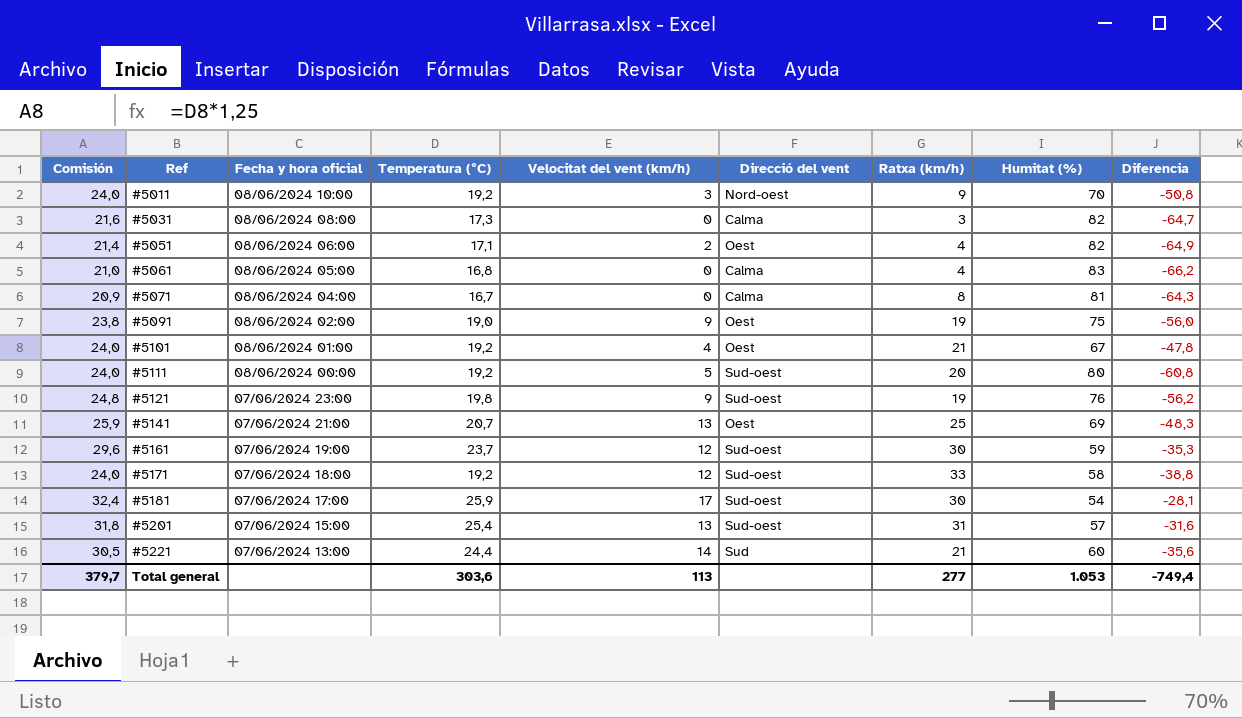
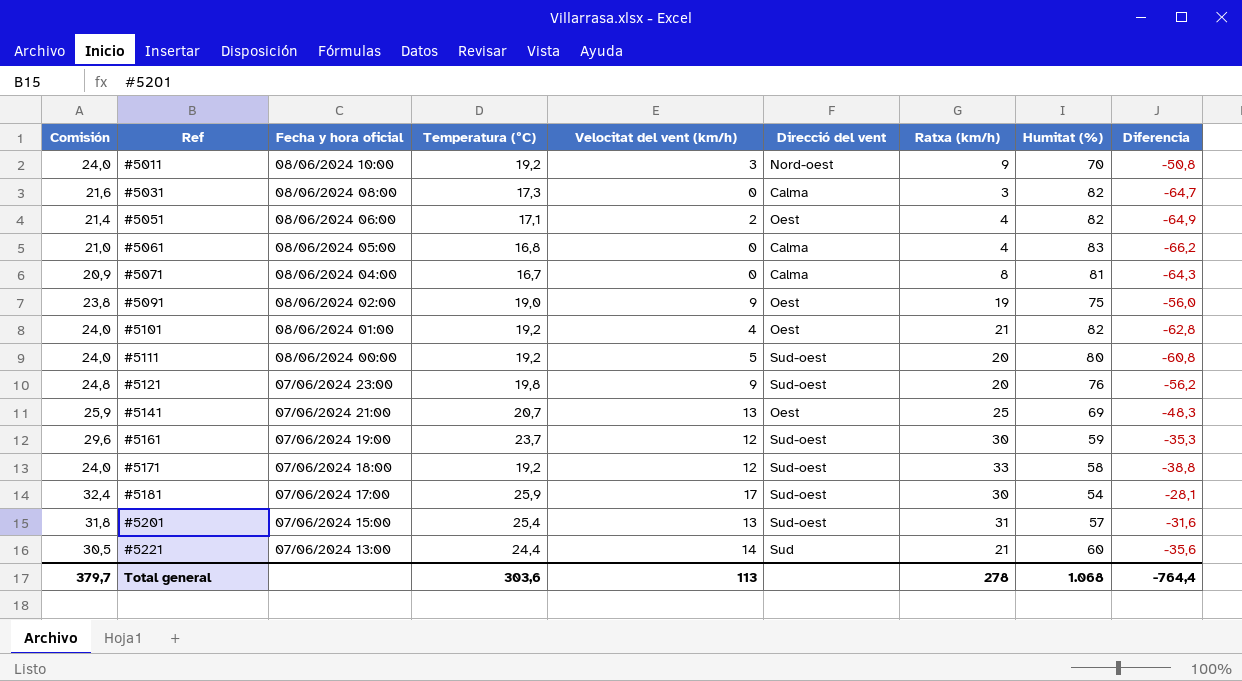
#5101 | Humitat (%): 67 -> 82
#5101 | Diferencia: -47,8 -> -62,8
#5121 | Ratxa (km/h): 19 -> 20
Total general | Ratxa (km/h): 277 -> 278
Total general | Humitat (%): 1.053 -> 1.068
Total general | Diferencia: -749,4 -> -764,4

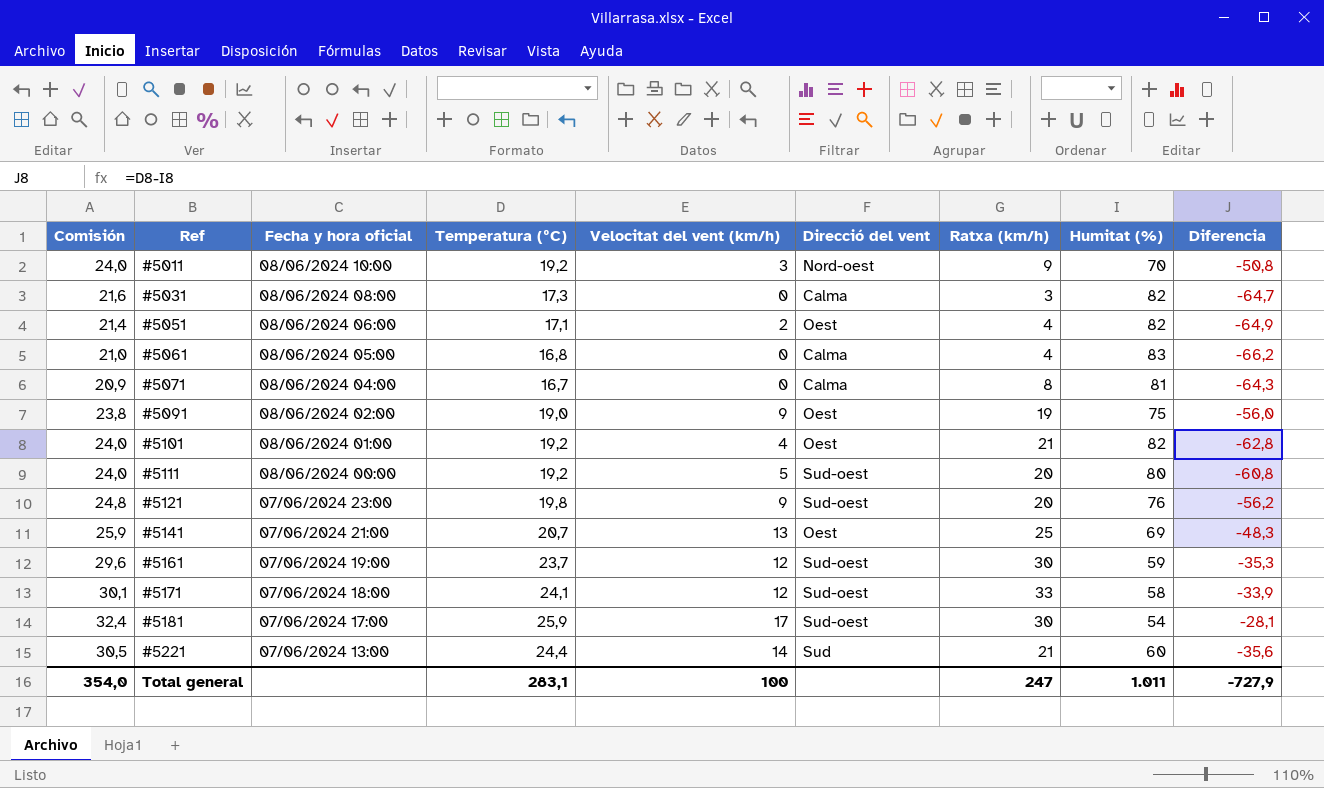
row #5201: 31,8 | 07/06/2024 15:00 | 25,4 | 13 | Sud-oest | 31 | 57 | -31,6 -> none
#5171 | Comisión: 24,0 -> 30,1
#5171 | Temperatura (ºC): 19,2 -> 24,1
#5171 | Diferencia: -38,8 -> -33,9
Total general | Comisión: 379,7 -> 354,0
Total general | Temperatura (ºC): 303,6 -> 283,1
Total general | Velocitat del vent (km/h): 113 -> 100
Total general | Ratxa (km/h): 278 -> 247
Total general | Humitat (%): 1.068 -> 1.011
Total general | Diferencia: -764,4 -> -727,9

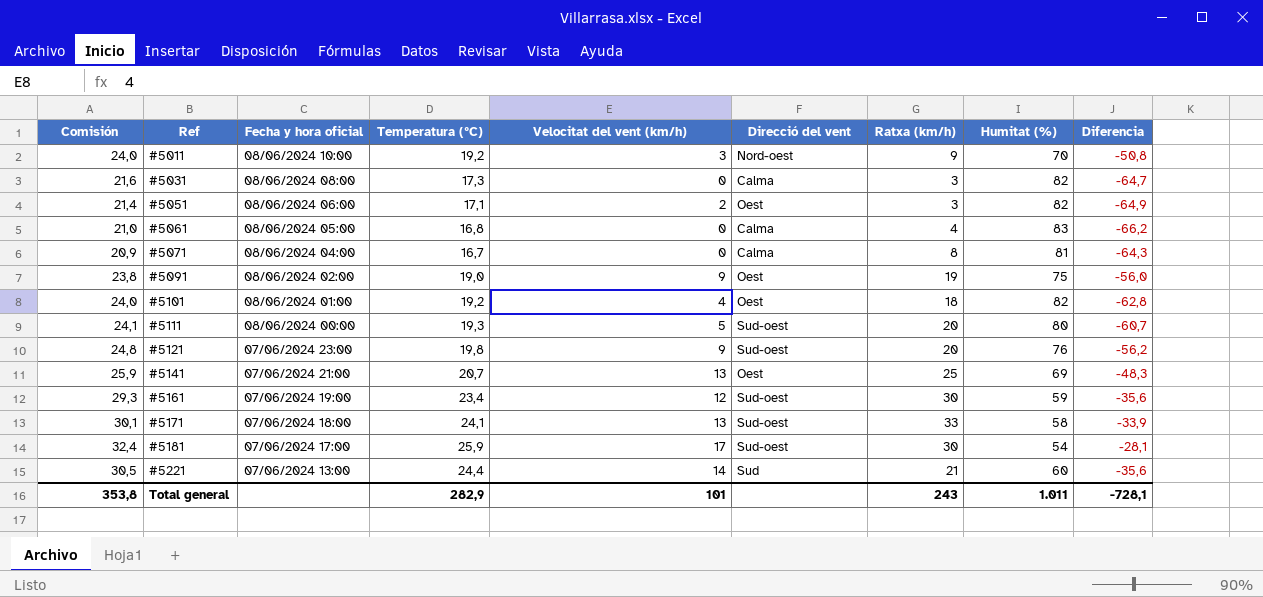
#5051 | Ratxa (km/h): 4 -> 3
#5101 | Ratxa (km/h): 21 -> 18
#5111 | Comisión: 24,0 -> 24,1
#5111 | Temperatura (ºC): 19,2 -> 19,3
#5111 | Diferencia: -60,8 -> -60,7
#5161 | Comisión: 29,6 -> 29,3
#5161 | Temperatura (ºC): 23,7 -> 23,4
#5161 | Diferencia: -35,3 -> -35,6
#5171 | Velocitat del vent (km/h): 12 -> 13
Total general | Comisión: 354,0 -> 353,8
Total general | Temperatura (ºC): 283,1 -> 282,9
Total general | Velocitat del vent (km/h): 100 -> 101
Total general | Ratxa (km/h): 247 -> 243
Total general | Diferencia: -727,9 -> -728,1

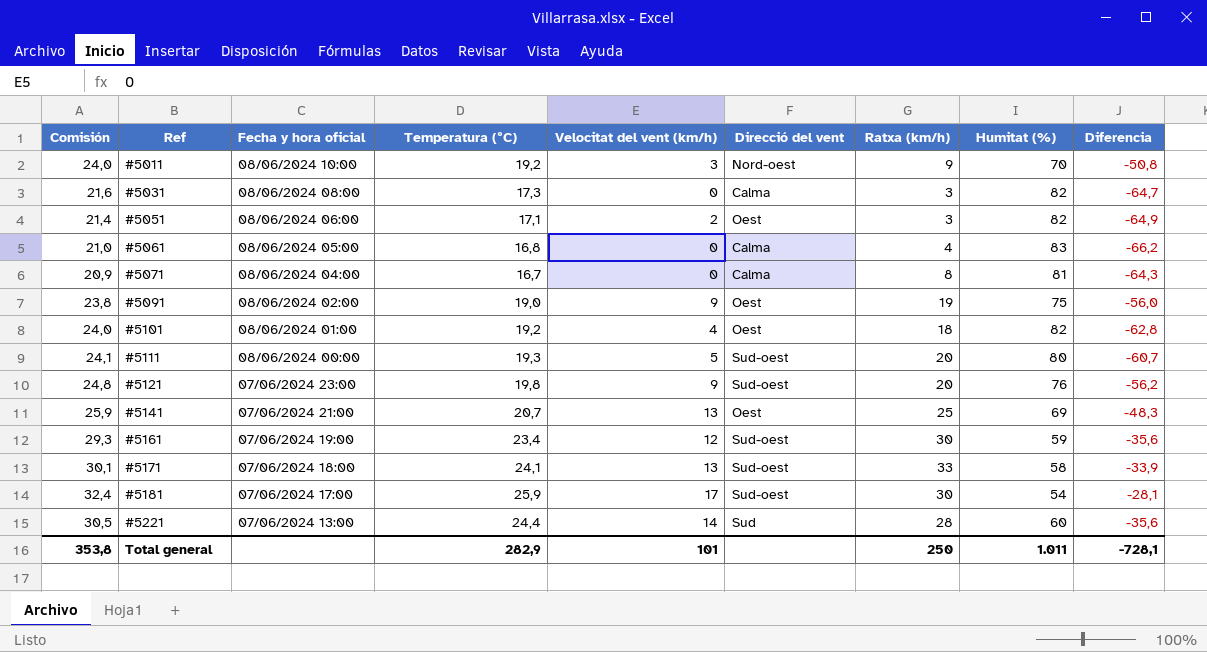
#5221 | Ratxa (km/h): 21 -> 28
Total general | Ratxa (km/h): 243 -> 250

